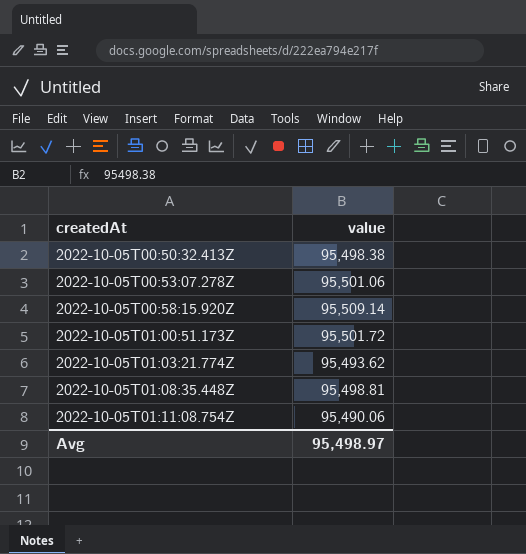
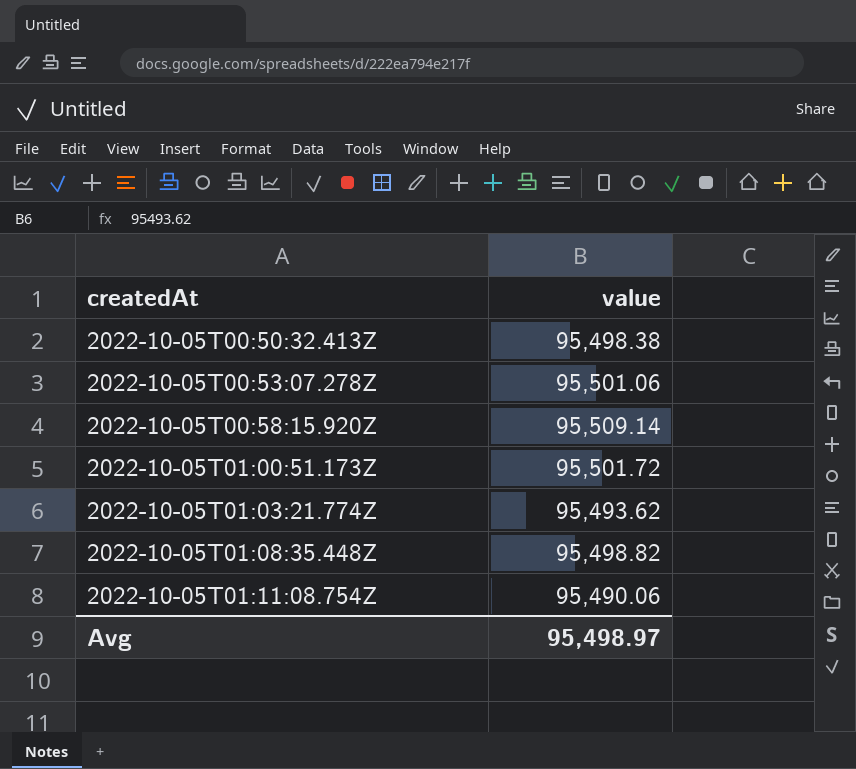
2022-10-05T01:08:35.448Z | value: 95,498.81 -> 95,498.82

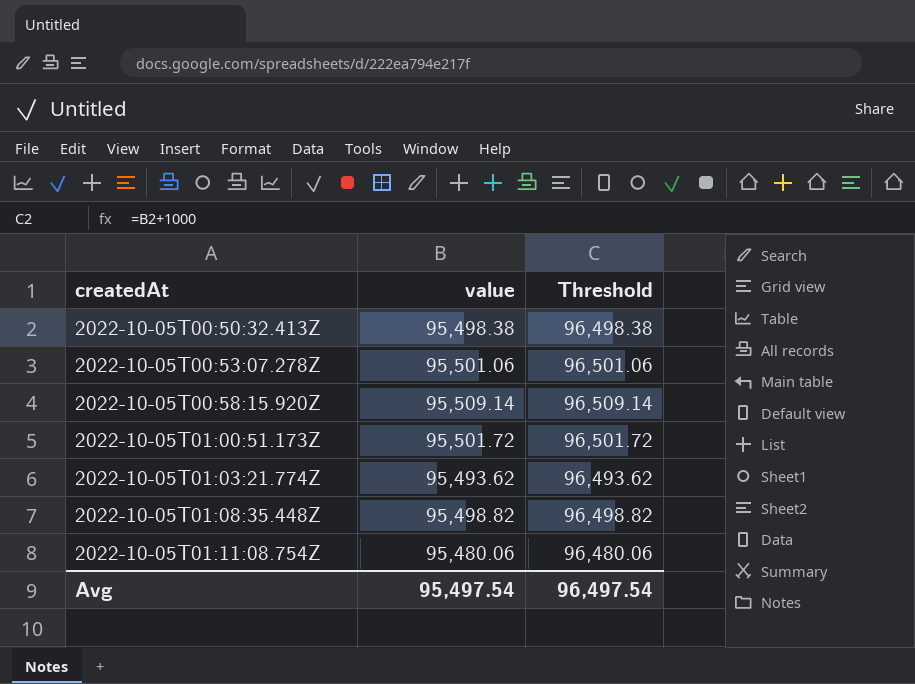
column Threshold | formula: none -> [value] + 1000
2022-10-05T01:11:08.754Z | value: 95,490.06 -> 95,480.06
Avg | value: 95,498.97 -> 95,497.54

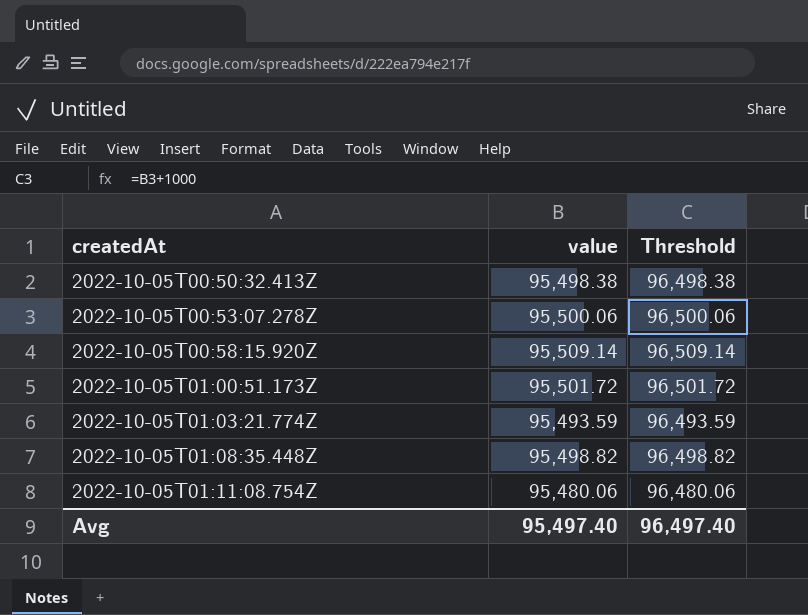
2022-10-05T00:53:07.278Z | value: 95,501.06 -> 95,500.06
2022-10-05T00:53:07.278Z | Threshold: 96,501.06 -> 96,500.06
2022-10-05T01:03:21.774Z | value: 95,493.62 -> 95,493.59
2022-10-05T01:03:21.774Z | Threshold: 96,493.62 -> 96,493.59
Avg | value: 95,497.54 -> 95,497.40
Avg | Threshold: 96,497.54 -> 96,497.40

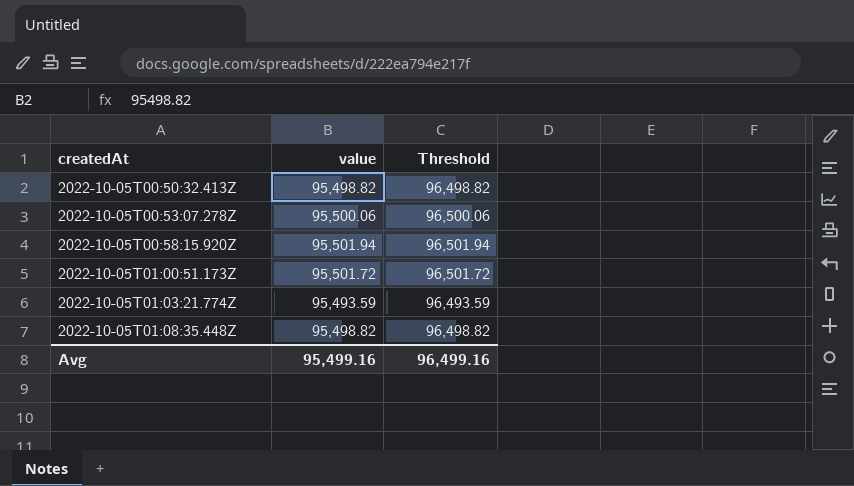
row 2022-10-05T01:11:08.754Z: 95,480.06 | 96,480.06 -> none
2022-10-05T00:50:32.413Z | value: 95,498.38 -> 95,498.82
2022-10-05T00:50:32.413Z | Threshold: 96,498.38 -> 96,498.82
2022-10-05T00:58:15.920Z | value: 95,509.14 -> 95,501.94
2022-10-05T00:58:15.920Z | Threshold: 96,509.14 -> 96,501.94
Avg | value: 95,497.40 -> 95,499.16
Avg | Threshold: 96,497.40 -> 96,499.16

